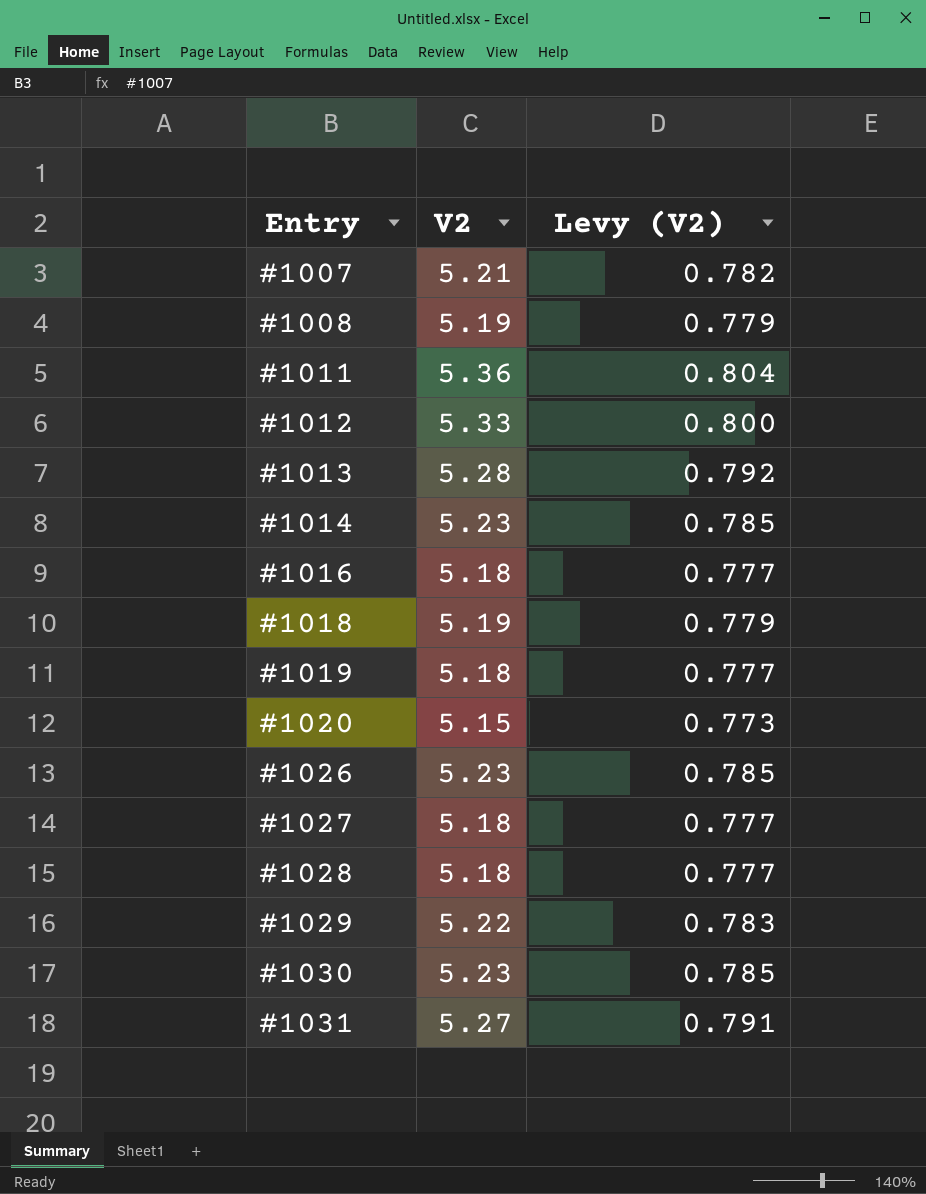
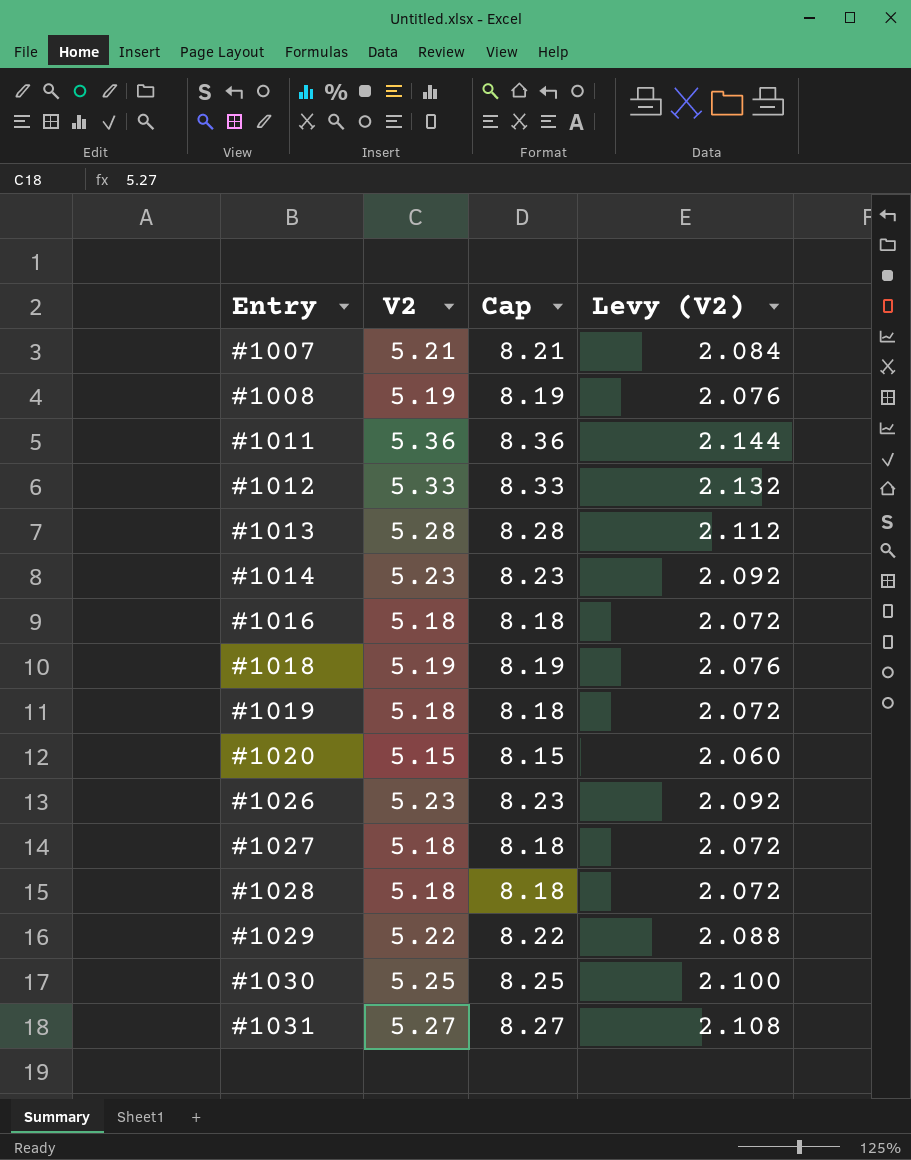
column Cap | formula: none -> [V2] + 3
column Levy (V2) | formula: [V2] * 0.15 -> [V2] * 0.4
#1030 | V2: 5.23 -> 5.25

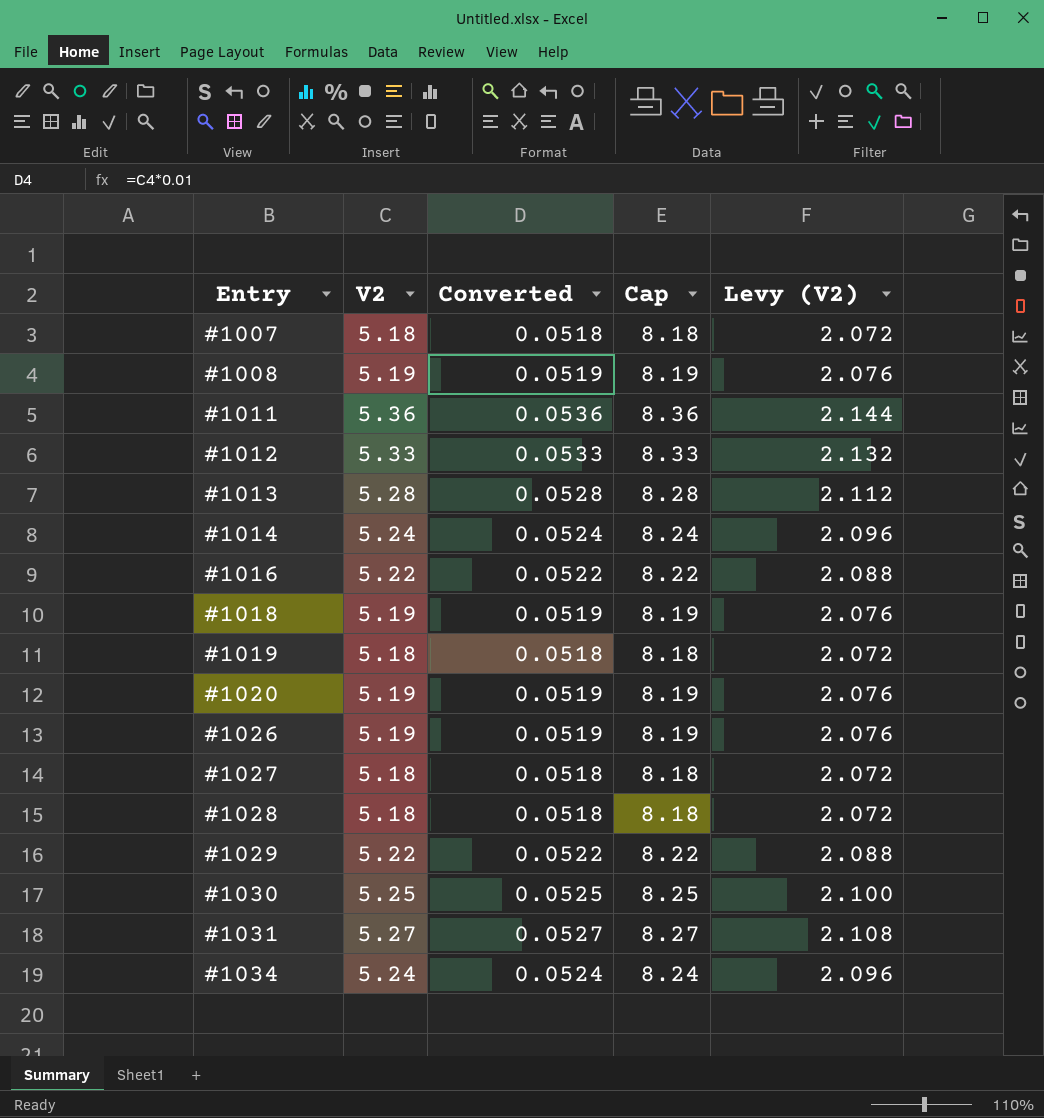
column Converted | formula: none -> [V2] * 0.01
#1007 | V2: 5.21 -> 5.18
#1007 | Cap: 8.21 -> 8.18
#1007 | Levy (V2): 2.084 -> 2.072
#1014 | V2: 5.23 -> 5.24
#1014 | Cap: 8.23 -> 8.24
#1014 | Levy (V2): 2.092 -> 2.096
#1016 | V2: 5.18 -> 5.22
#1016 | Cap: 8.18 -> 8.22
#1016 | Levy (V2): 2.072 -> 2.088
#1020 | V2: 5.15 -> 5.19
#1020 | Cap: 8.15 -> 8.19
#1020 | Levy (V2): 2.060 -> 2.076
#1026 | V2: 5.23 -> 5.19
#1026 | Cap: 8.23 -> 8.19
#1026 | Levy (V2): 2.092 -> 2.076
row #1034: none -> 5.24 | 0.0524 | 8.24 | 2.096

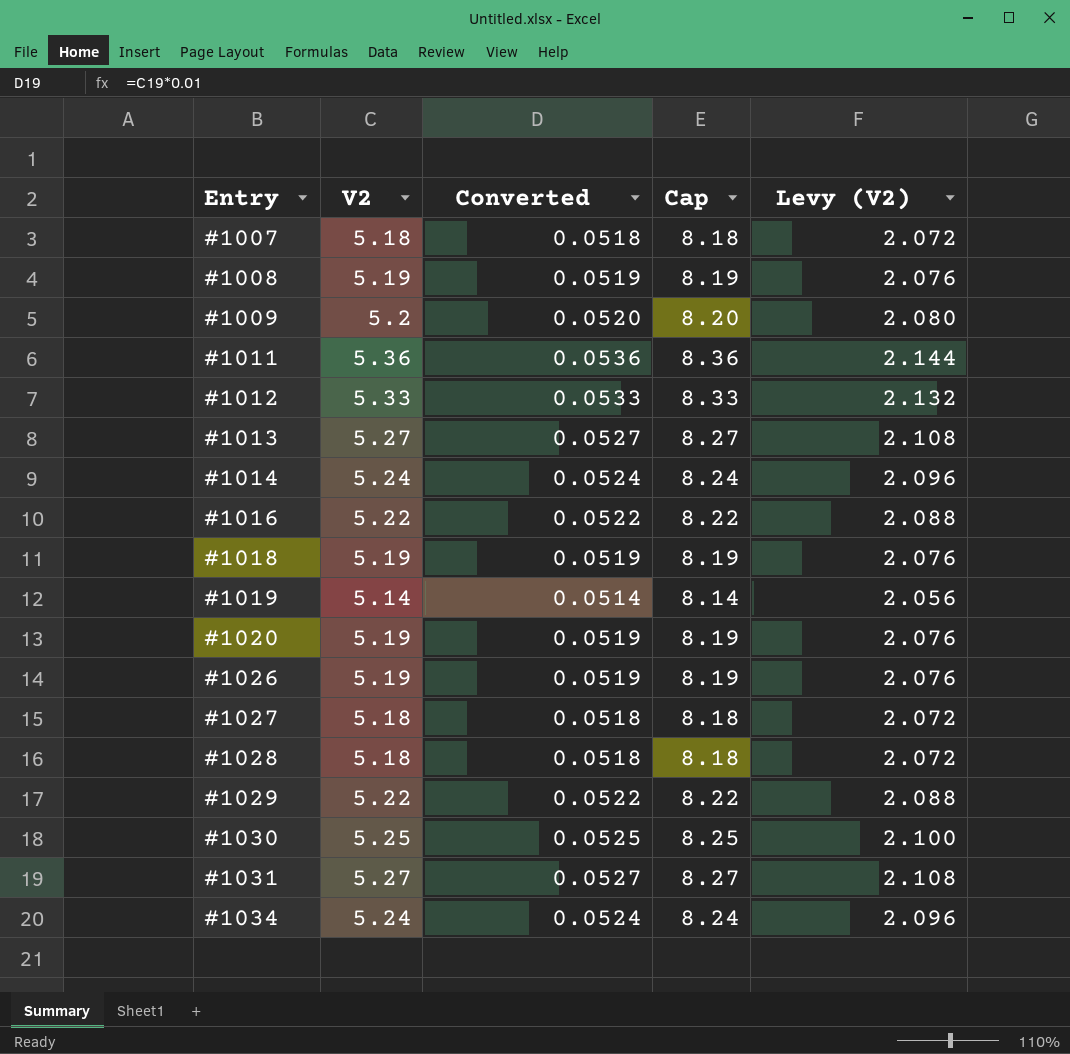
row #1009: none -> 5.2 | 0.0520 | 8.20 | 2.080
#1013 | V2: 5.28 -> 5.27
#1013 | Converted: 0.0528 -> 0.0527
#1013 | Cap: 8.28 -> 8.27
#1013 | Levy (V2): 2.112 -> 2.108
#1019 | V2: 5.18 -> 5.14
#1019 | Converted: 0.0518 -> 0.0514
#1019 | Cap: 8.18 -> 8.14
#1019 | Levy (V2): 2.072 -> 2.056

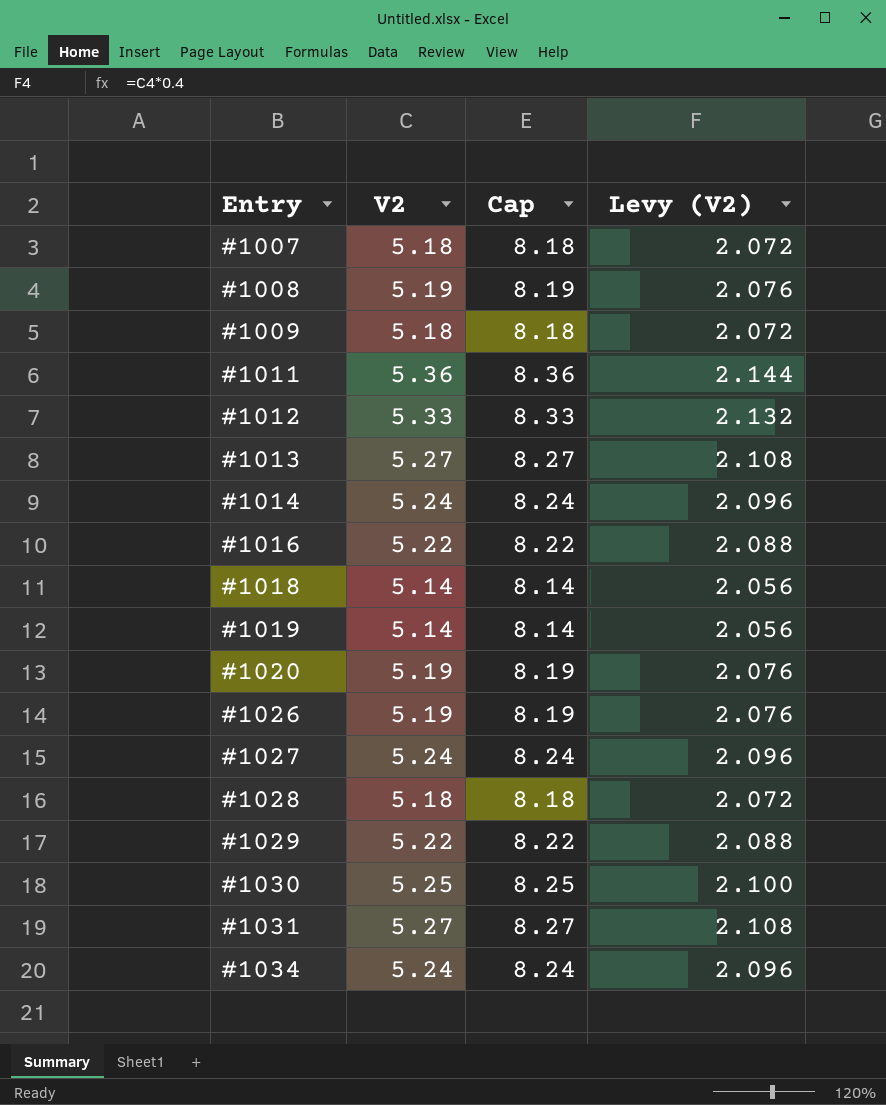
column Converted | formula: [V2] * 0.01 -> none
#1009 | V2: 5.2 -> 5.18
#1009 | Cap: 8.20 -> 8.18
#1009 | Levy (V2): 2.080 -> 2.072
#1018 | V2: 5.19 -> 5.14
#1018 | Cap: 8.19 -> 8.14
#1018 | Levy (V2): 2.076 -> 2.056
#1027 | V2: 5.18 -> 5.24
#1027 | Cap: 8.18 -> 8.24
#1027 | Levy (V2): 2.072 -> 2.096

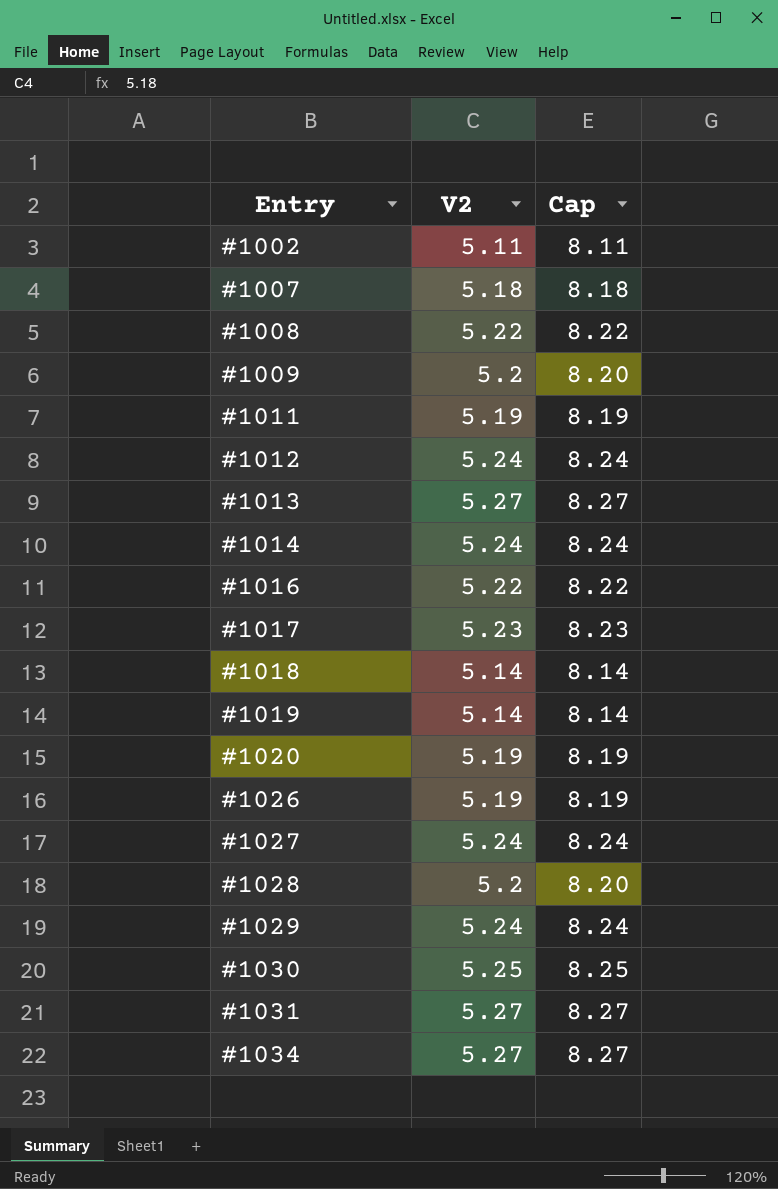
column Levy (V2) | formula: [V2] * 0.4 -> none
row #1002: none -> 5.11 | 8.11
#1008 | V2: 5.19 -> 5.22
#1008 | Cap: 8.19 -> 8.22
#1009 | V2: 5.18 -> 5.2
#1009 | Cap: 8.18 -> 8.20
#1011 | V2: 5.36 -> 5.19
#1011 | Cap: 8.36 -> 8.19
#1012 | V2: 5.33 -> 5.24
#1012 | Cap: 8.33 -> 8.24
row #1017: none -> 5.23 | 8.23
#1028 | V2: 5.18 -> 5.2
#1028 | Cap: 8.18 -> 8.20
#1029 | V2: 5.22 -> 5.24
#1029 | Cap: 8.22 -> 8.24
#1034 | V2: 5.24 -> 5.27
#1034 | Cap: 8.24 -> 8.27

